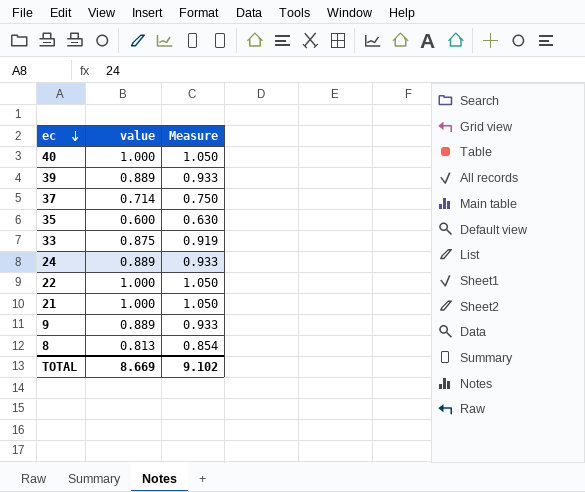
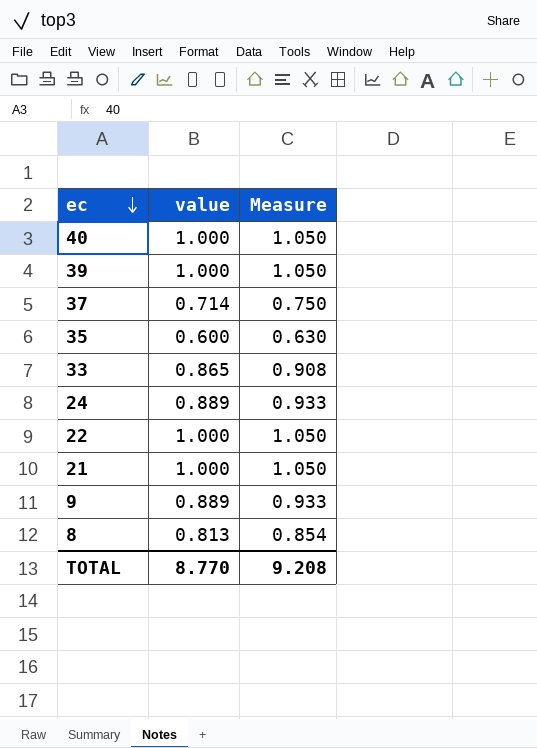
39 | value: 0.889 -> 1.000
39 | Measure: 0.933 -> 1.050
33 | value: 0.875 -> 0.865
33 | Measure: 0.919 -> 0.908
TOTAL | value: 8.669 -> 8.770
TOTAL | Measure: 9.102 -> 9.208

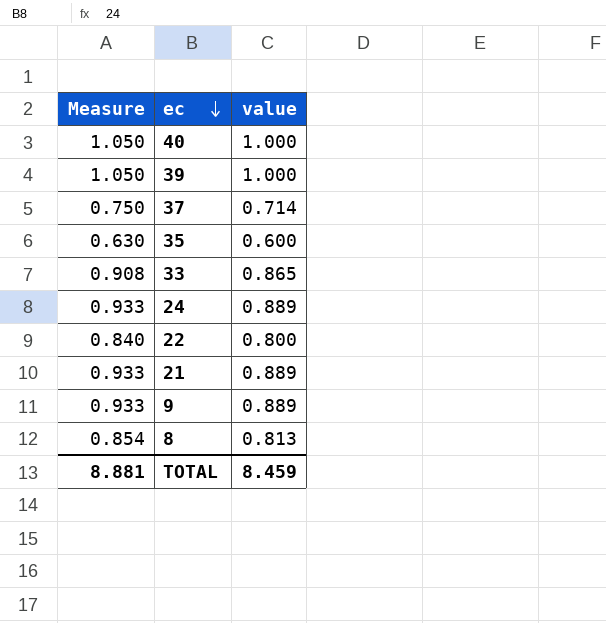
column Measure | position: 3 -> 1
22 | Measure: 1.050 -> 0.840
22 | value: 1.000 -> 0.800
21 | Measure: 1.050 -> 0.933
21 | value: 1.000 -> 0.889
TOTAL | Measure: 9.208 -> 8.881
TOTAL | value: 8.770 -> 8.459

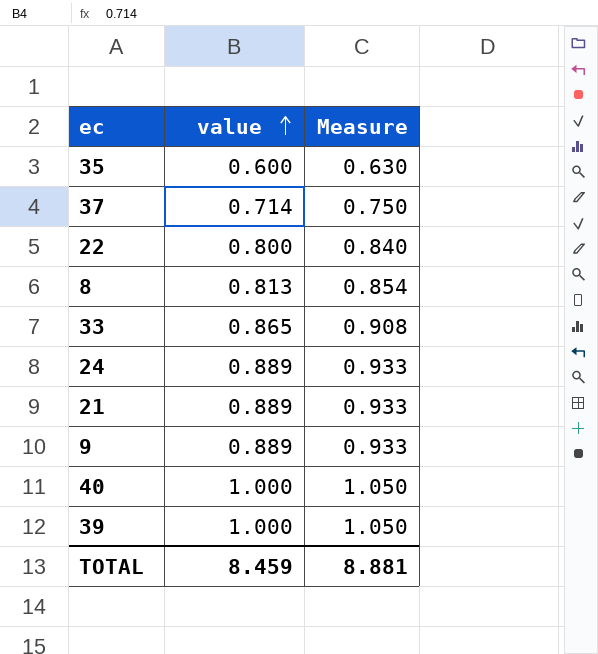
row order: ec descending -> value ascending
column Measure | position: 1 -> 3

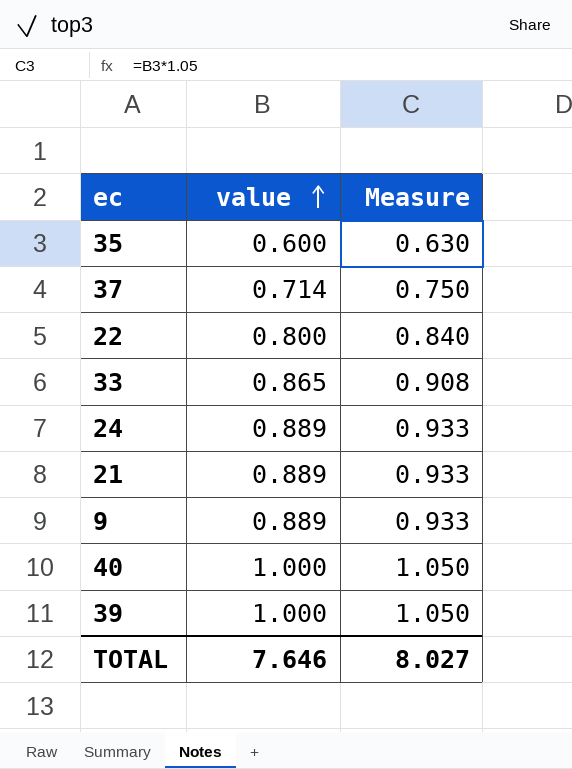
row 8: 0.813 | 0.854 -> none
TOTAL | value: 8.459 -> 7.646
TOTAL | Measure: 8.881 -> 8.027

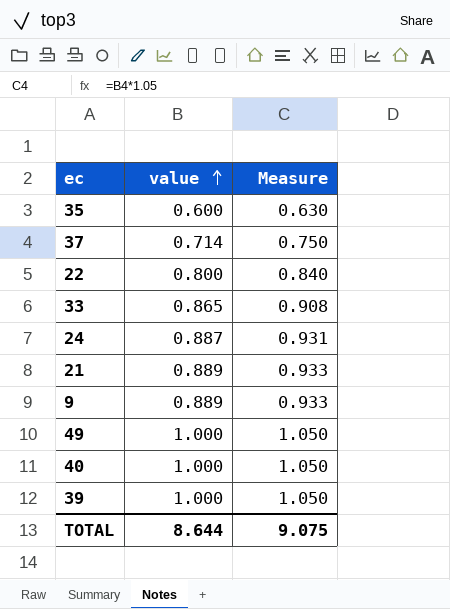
24 | value: 0.889 -> 0.887
24 | Measure: 0.933 -> 0.931
row 49: none -> 1.000 | 1.050
TOTAL | value: 7.646 -> 8.644
TOTAL | Measure: 8.027 -> 9.075

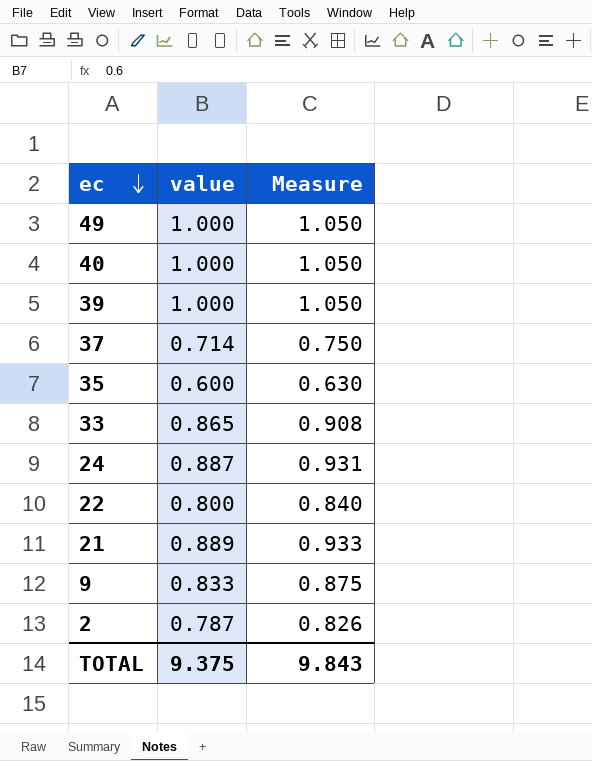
row order: value ascending -> ec descending
9 | value: 0.889 -> 0.833
9 | Measure: 0.933 -> 0.875
row 2: none -> 0.787 | 0.826
TOTAL | value: 8.644 -> 9.375
TOTAL | Measure: 9.075 -> 9.843

